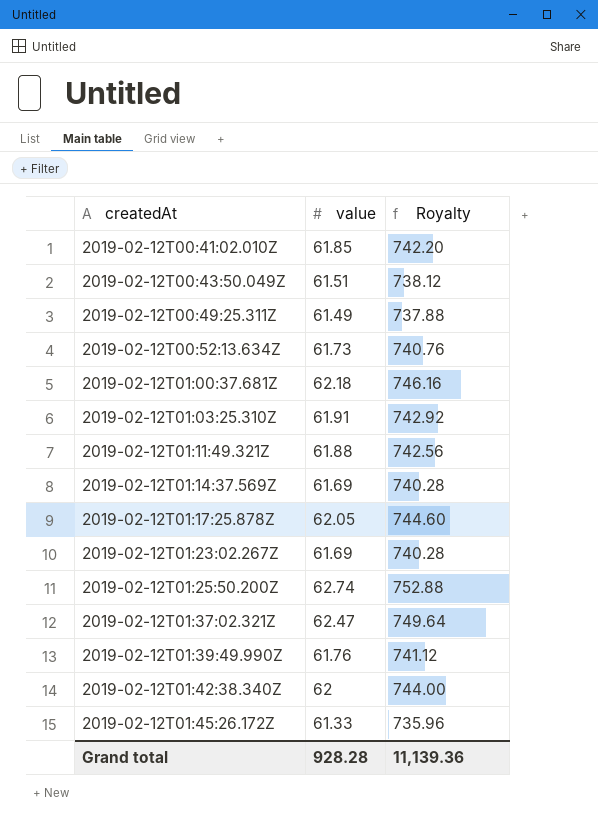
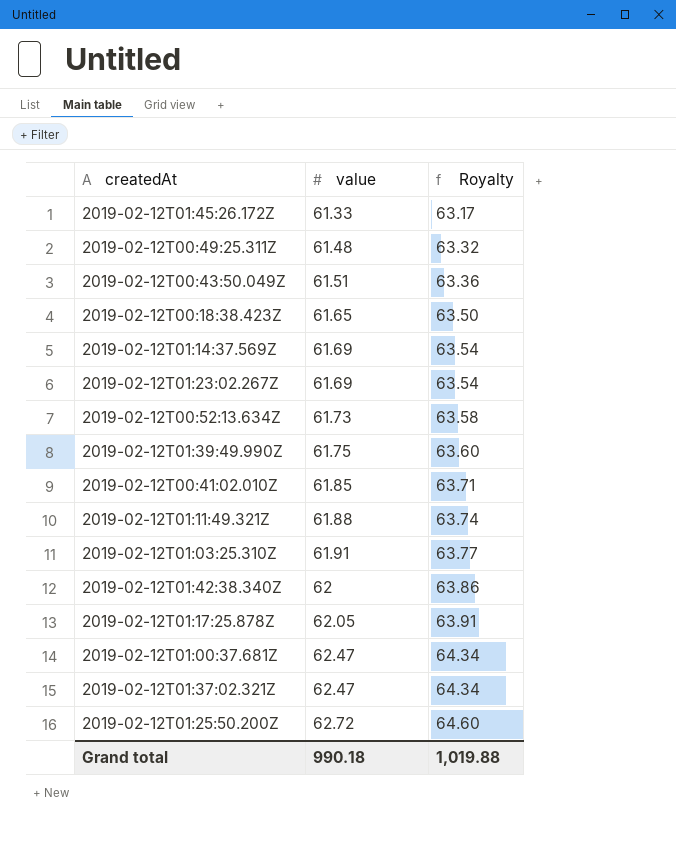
row order: createdAt ascending -> value ascending
column Royalty | formula: [value] * 12 -> [value] * 1.03
2019-02-12T00:49:25.311Z | value: 61.49 -> 61.48
row 2019-02-12T00:18:38.423Z: none -> 61.65 | 63.50
2019-02-12T01:39:49.990Z | value: 61.76 -> 61.75
2019-02-12T01:00:37.681Z | value: 62.18 -> 62.47
2019-02-12T01:25:50.200Z | value: 62.74 -> 62.72
Grand total | value: 928.28 -> 990.18
Grand total | Royalty: 11,139.36 -> 1,019.88

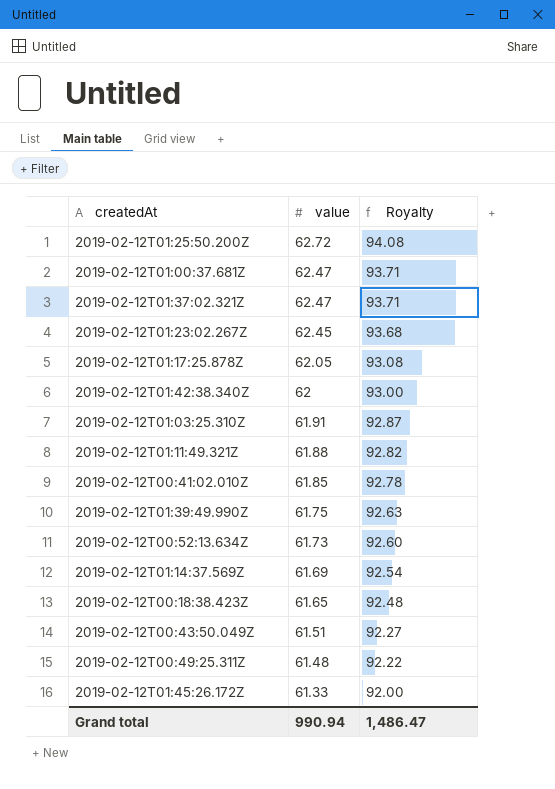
row order: value ascending -> value descending
column Royalty | formula: [value] * 1.03 -> [value] * 1.5
2019-02-12T01:23:02.267Z | value: 61.69 -> 62.45
Grand total | value: 990.18 -> 990.94
Grand total | Royalty: 1,019.88 -> 1,486.47

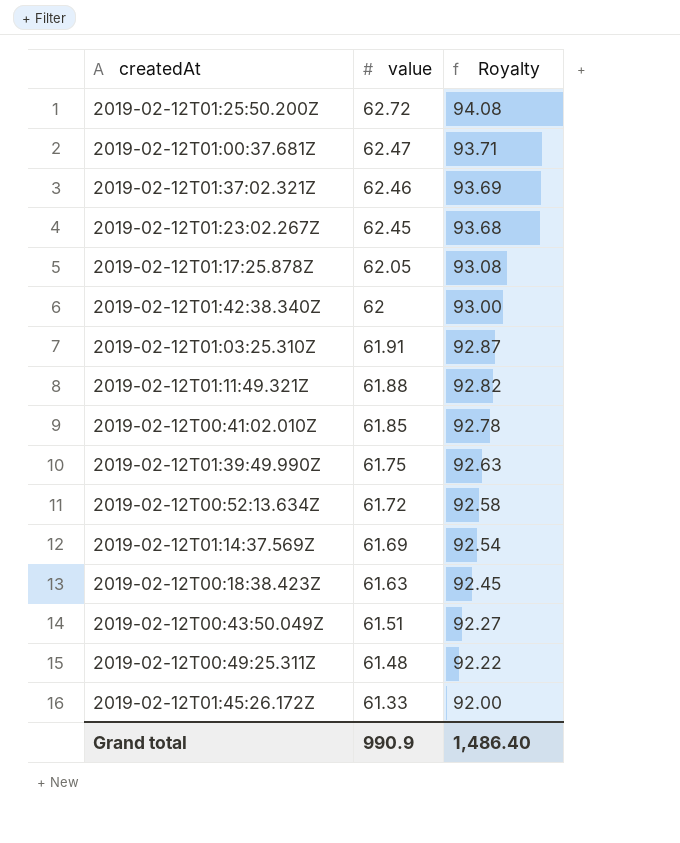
2019-02-12T01:37:02.321Z | value: 62.47 -> 62.46
2019-02-12T01:37:02.321Z | Royalty: 93.71 -> 93.69
2019-02-12T00:52:13.634Z | value: 61.73 -> 61.72
2019-02-12T00:52:13.634Z | Royalty: 92.60 -> 92.58
2019-02-12T00:18:38.423Z | value: 61.65 -> 61.63
2019-02-12T00:18:38.423Z | Royalty: 92.48 -> 92.45
Grand total | value: 990.94 -> 990.9
Grand total | Royalty: 1,486.47 -> 1,486.40

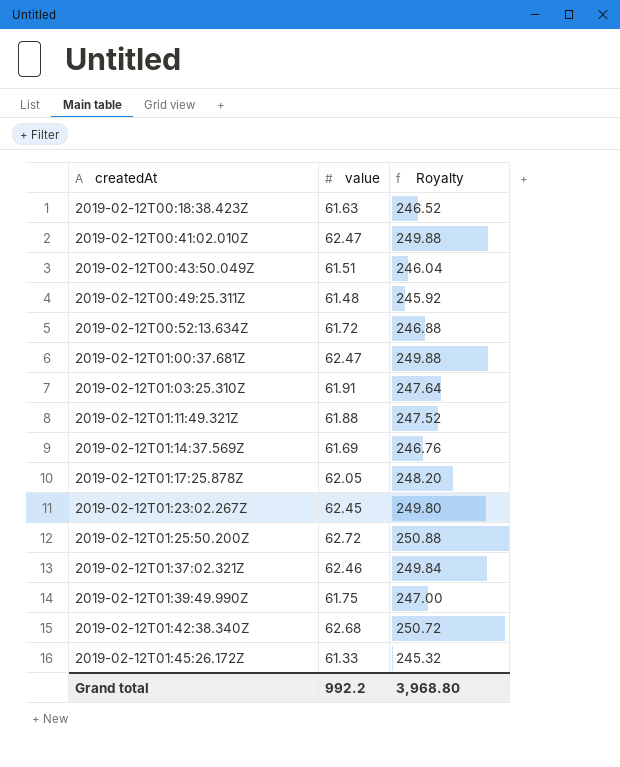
row order: value descending -> createdAt ascending
column Royalty | formula: [value] * 1.5 -> [value] * 4
2019-02-12T00:41:02.010Z | value: 61.85 -> 62.47
2019-02-12T01:42:38.340Z | value: 62 -> 62.68
Grand total | value: 990.9 -> 992.2
Grand total | Royalty: 1,486.40 -> 3,968.80

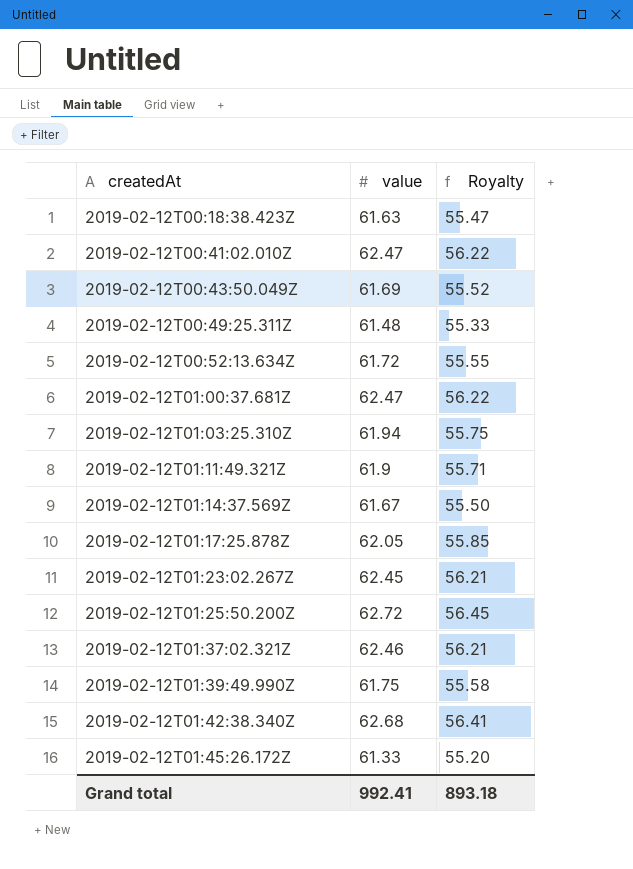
column Royalty | formula: [value] * 4 -> [value] * 0.9
2019-02-12T00:43:50.049Z | value: 61.51 -> 61.69
2019-02-12T01:03:25.310Z | value: 61.91 -> 61.94
2019-02-12T01:11:49.321Z | value: 61.88 -> 61.9
2019-02-12T01:14:37.569Z | value: 61.69 -> 61.67
Grand total | value: 992.2 -> 992.41
Grand total | Royalty: 3,968.80 -> 893.18

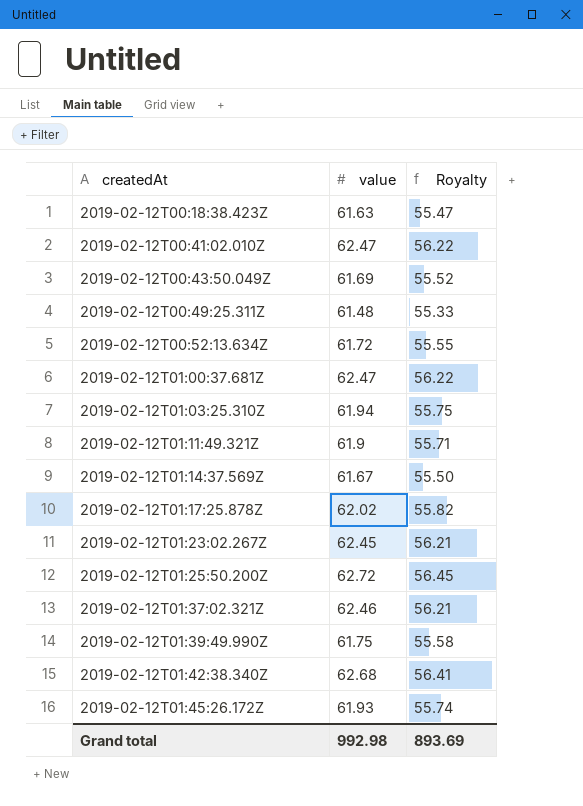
2019-02-12T01:17:25.878Z | value: 62.05 -> 62.02
2019-02-12T01:17:25.878Z | Royalty: 55.85 -> 55.82
2019-02-12T01:45:26.172Z | value: 61.33 -> 61.93
2019-02-12T01:45:26.172Z | Royalty: 55.20 -> 55.74
Grand total | value: 992.41 -> 992.98
Grand total | Royalty: 893.18 -> 893.69

